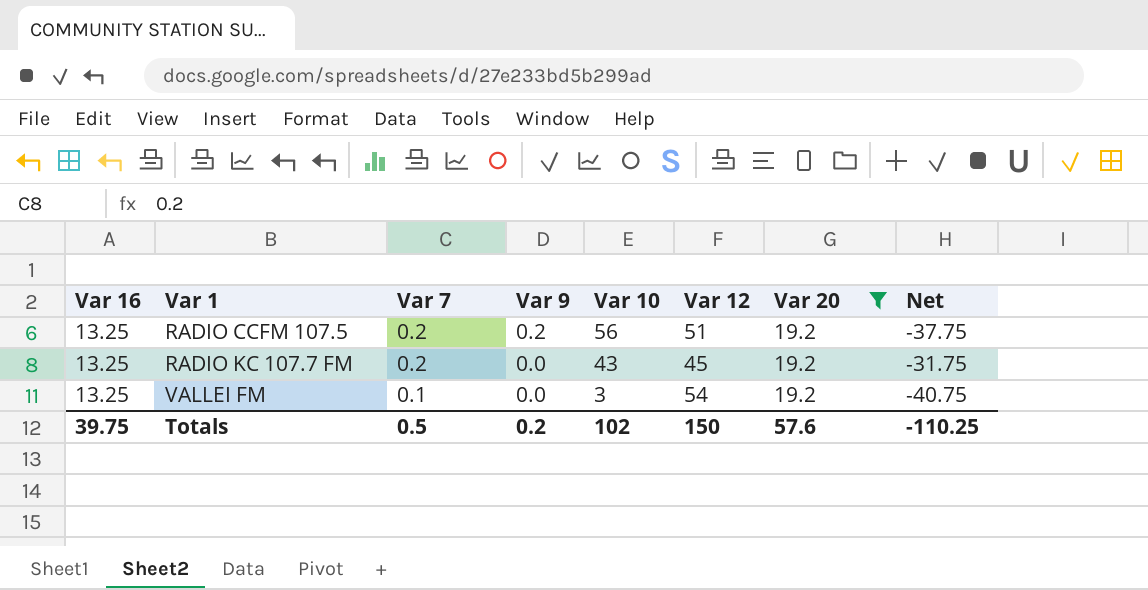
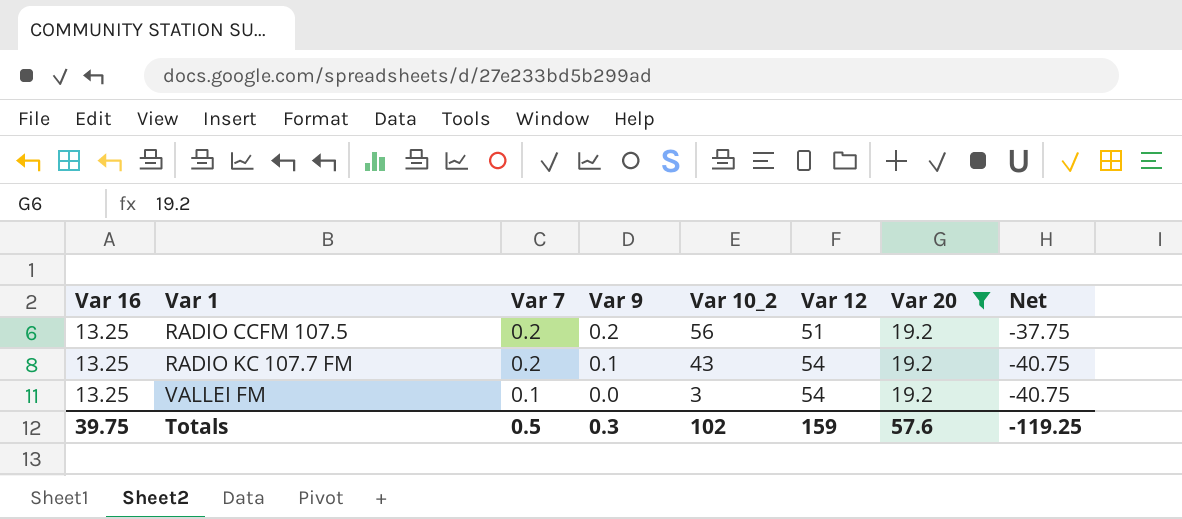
column name: Var 10 -> Var 10_2
RADIO KC 107.7 FM | Var 9: 0.0 -> 0.1
RADIO KC 107.7 FM | Var 12: 45 -> 54
RADIO KC 107.7 FM | Net: -31.75 -> -40.75
Totals | Var 9: 0.2 -> 0.3
Totals | Var 12: 150 -> 159
Totals | Net: -110.25 -> -119.25

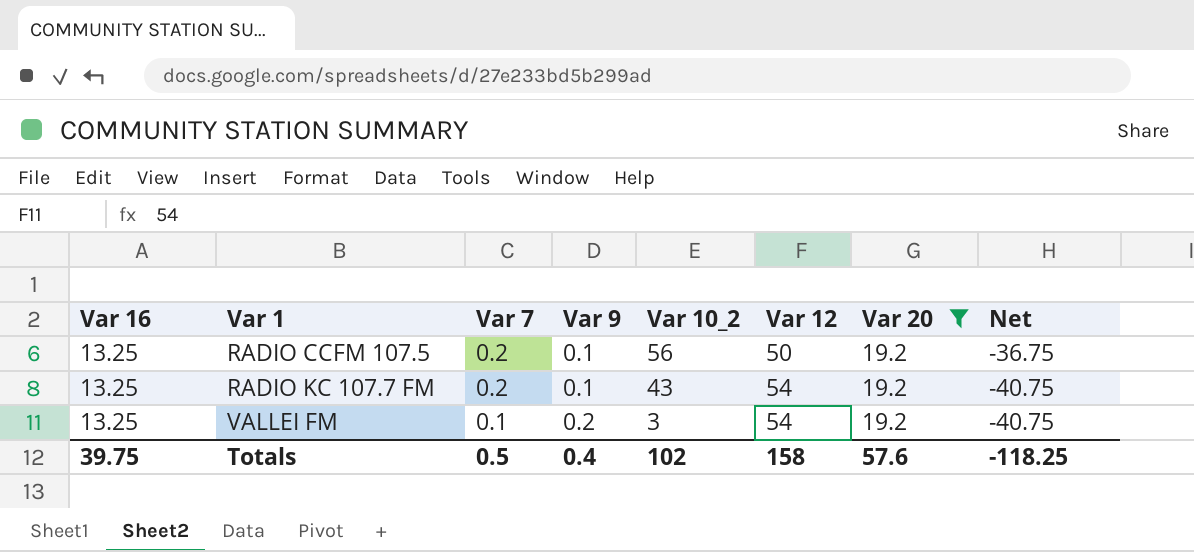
RADIO CCFM 107.5 | Var 9: 0.2 -> 0.1
RADIO CCFM 107.5 | Var 12: 51 -> 50
RADIO CCFM 107.5 | Net: -37.75 -> -36.75
VALLEI FM | Var 9: 0.0 -> 0.2
Totals | Var 9: 0.3 -> 0.4
Totals | Var 12: 159 -> 158
Totals | Net: -119.25 -> -118.25

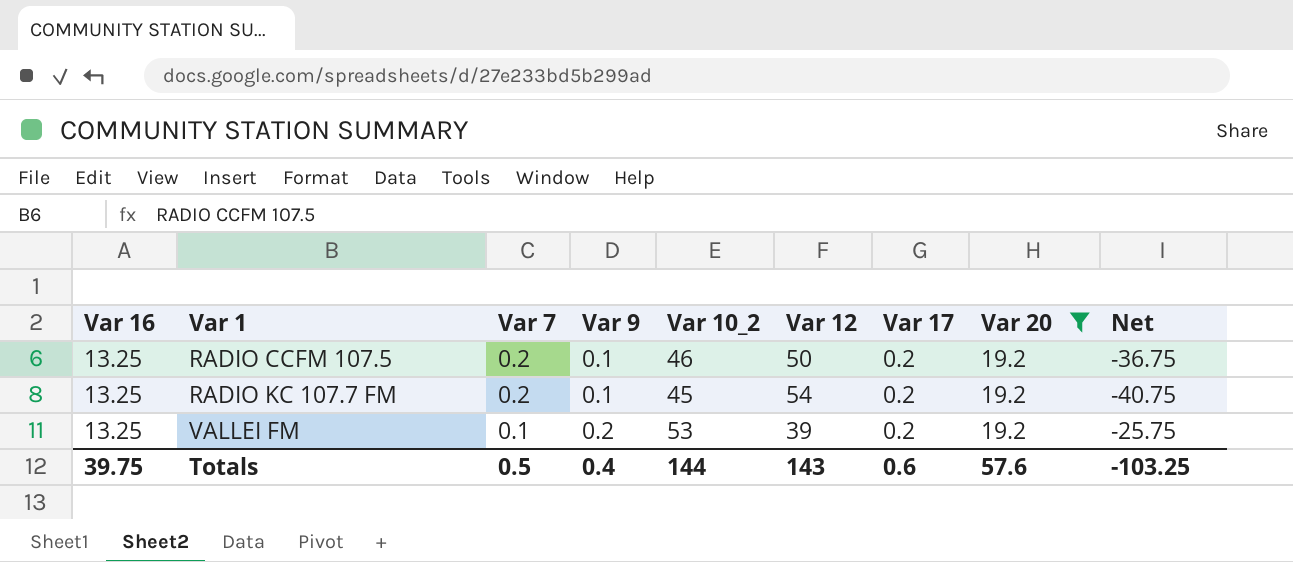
column Var 17 | position: none -> 7
RADIO CCFM 107.5 | Var 10_2: 56 -> 46
RADIO KC 107.7 FM | Var 10_2: 43 -> 45
VALLEI FM | Var 10_2: 3 -> 53
VALLEI FM | Var 12: 54 -> 39
VALLEI FM | Net: -40.75 -> -25.75
Totals | Var 10_2: 102 -> 144
Totals | Var 12: 158 -> 143
Totals | Net: -118.25 -> -103.25

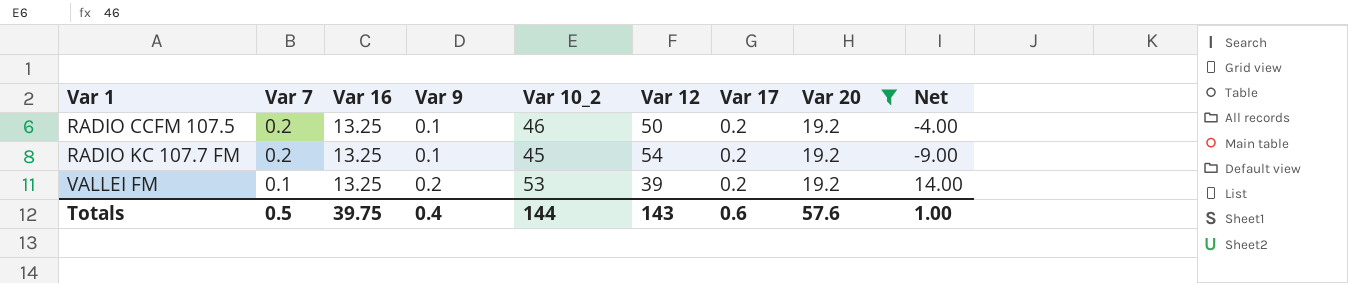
column Var 16 | position: 1 -> 3
column Net | formula: [Var 16] - [Var 12] -> [Var 10_2] - [Var 12]
Totals | Net: -103.25 -> 1.00

